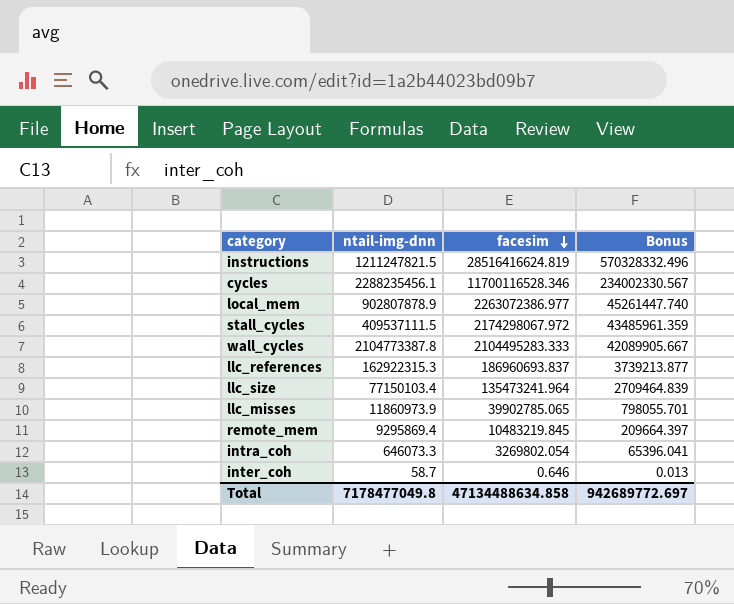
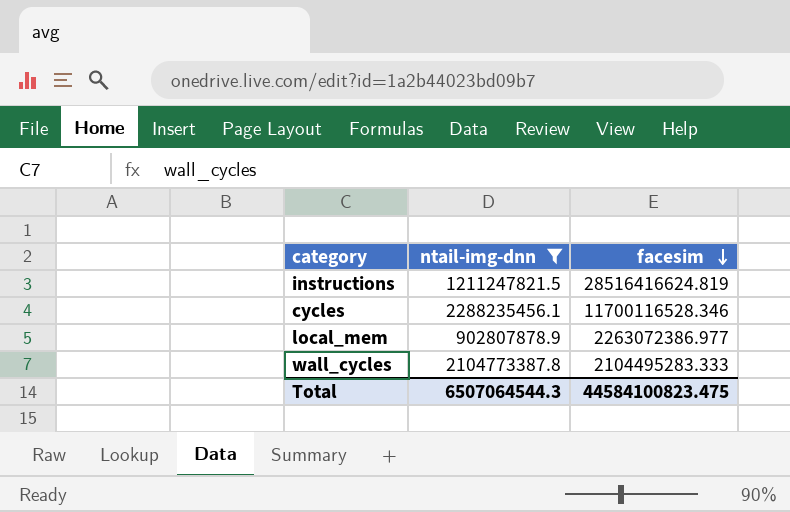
filter: none -> ntail-img-dnn >= 902807878.9
column Bonus | formula: [facesim] * 0.02 -> none
Total | ntail-img-dnn: 7178477049.8 -> 6507064544.3
Total | facesim: 47134488634.858 -> 44584100823.475

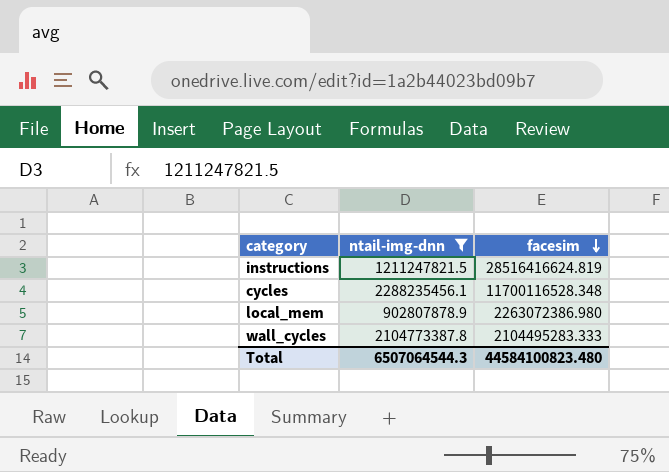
cycles | facesim: 11700116528.346 -> 11700116528.348
local_mem | facesim: 2263072386.977 -> 2263072386.980
Total | facesim: 44584100823.475 -> 44584100823.480

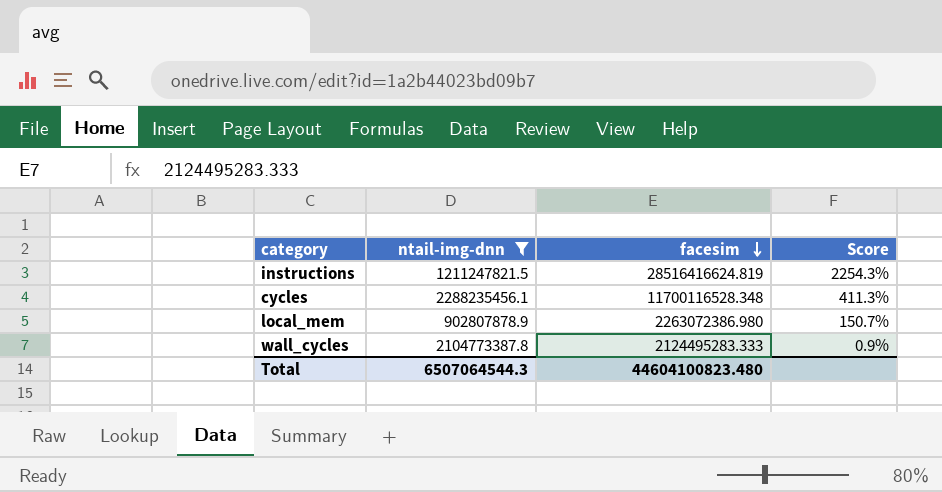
column Score | formula: none -> ([facesim] - [ntail-img-dnn]) / [ntail-img-dnn]
wall_cycles | facesim: 2104495283.333 -> 2124495283.333
Total | facesim: 44584100823.480 -> 44604100823.480

